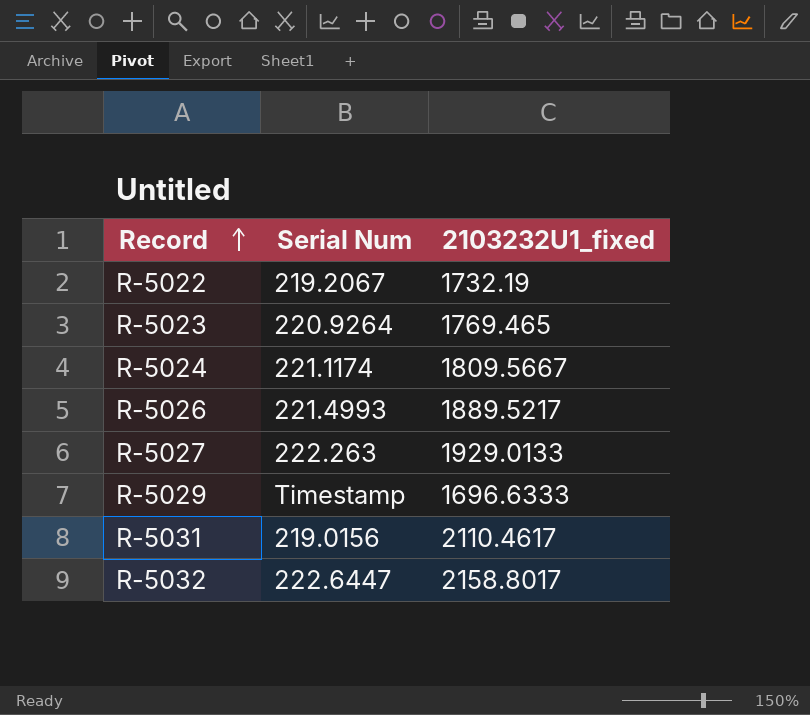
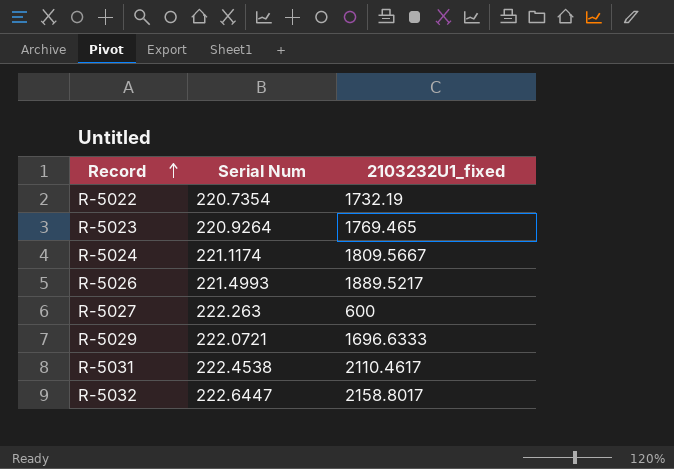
R-5022 | Serial Num: 219.2067 -> 220.7354
R-5027 | 2103232U1_fixed: 1929.0133 -> 600
R-5029 | Serial Num: Timestamp -> 222.0721
R-5031 | Serial Num: 219.0156 -> 222.4538

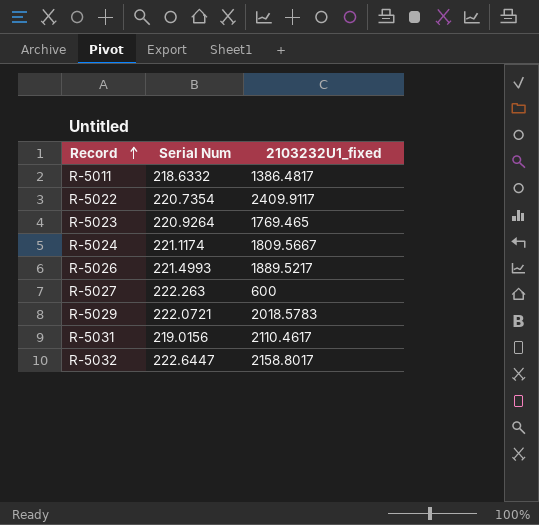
row R-5011: none -> 218.6332 | 1386.4817
R-5022 | 2103232U1_fixed: 1732.19 -> 2409.9117
R-5029 | 2103232U1_fixed: 1696.6333 -> 2018.5783
R-5031 | Serial Num: 222.4538 -> 219.0156

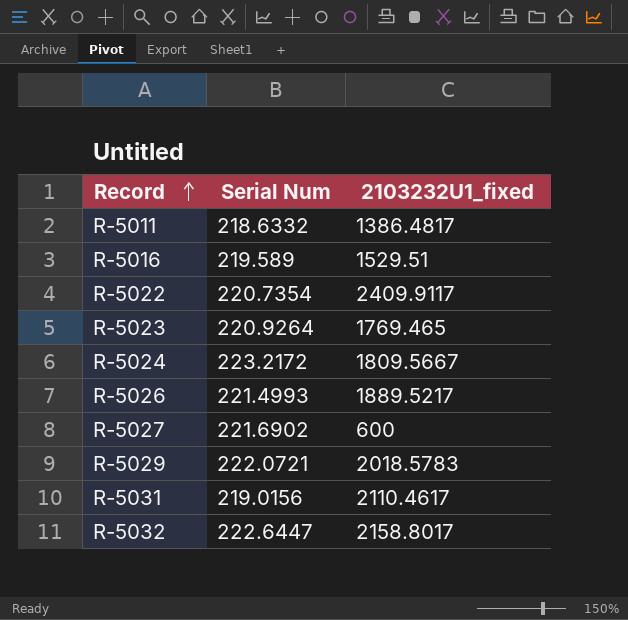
row R-5016: none -> 219.589 | 1529.51
R-5024 | Serial Num: 221.1174 -> 223.2172
R-5027 | Serial Num: 222.263 -> 221.6902

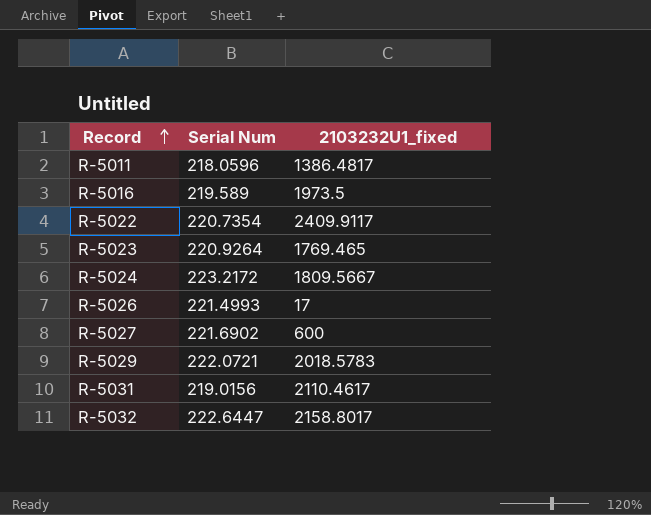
R-5011 | Serial Num: 218.6332 -> 218.0596
R-5016 | 2103232U1_fixed: 1529.51 -> 1973.5
R-5026 | 2103232U1_fixed: 1889.5217 -> 17

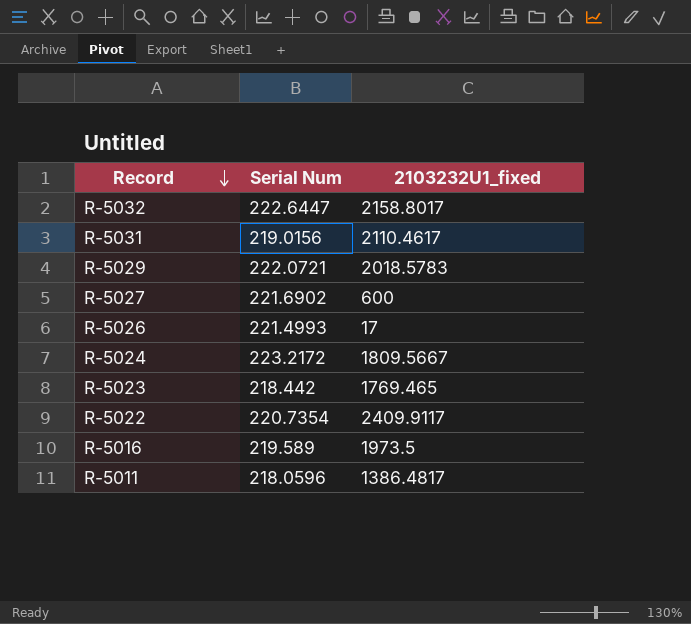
row order: Record ascending -> Record descending
R-5023 | Serial Num: 220.9264 -> 218.442

